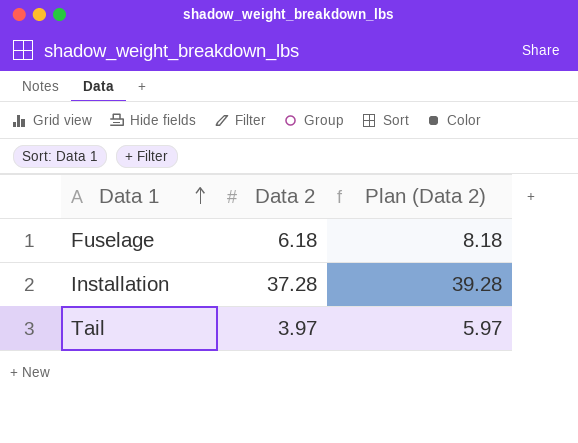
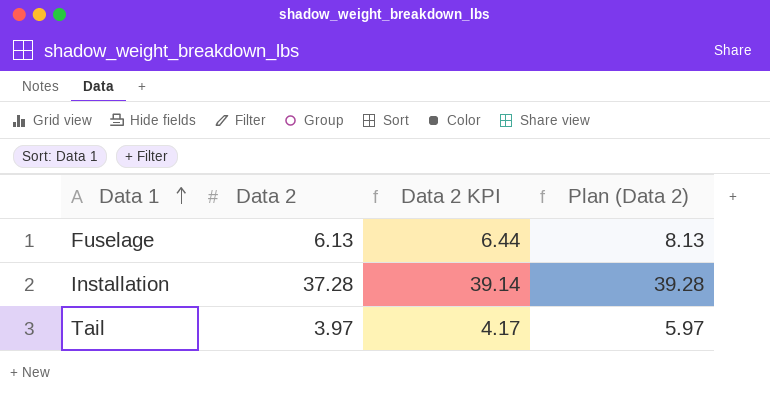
column Data 2 KPI | formula: none -> [Data 2] * 1.05
Fuselage | Data 2: 6.18 -> 6.13
Fuselage | Plan (Data 2): 8.18 -> 8.13

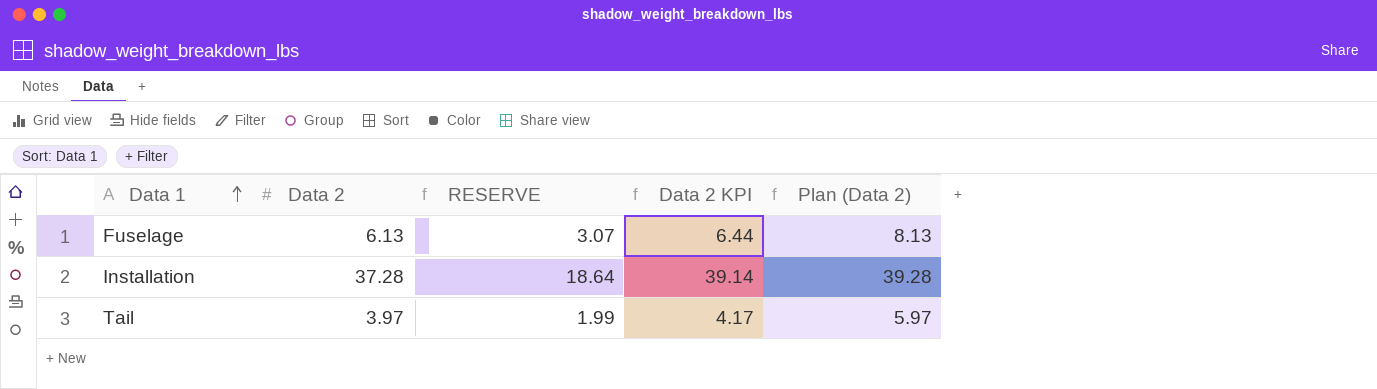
column RESERVE | formula: none -> [Data 2] * 0.5

